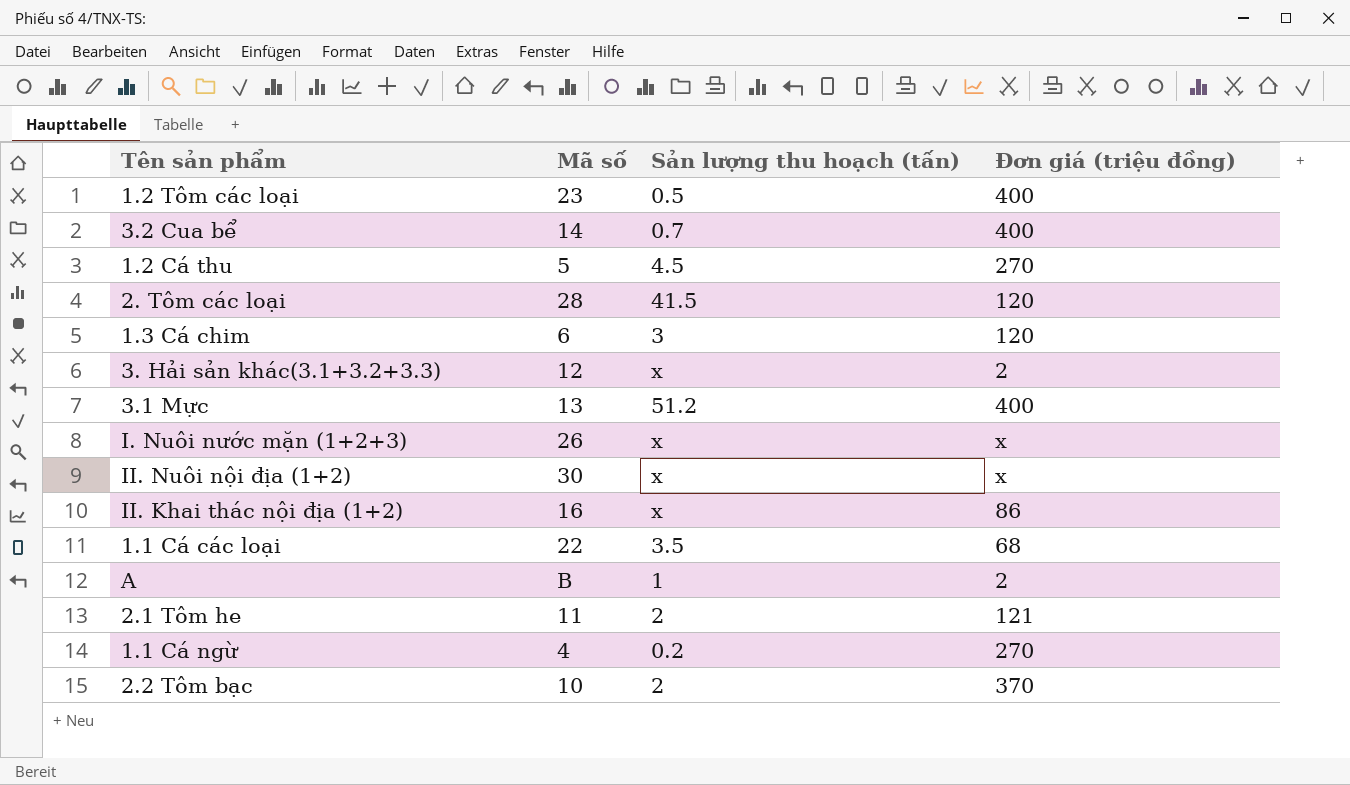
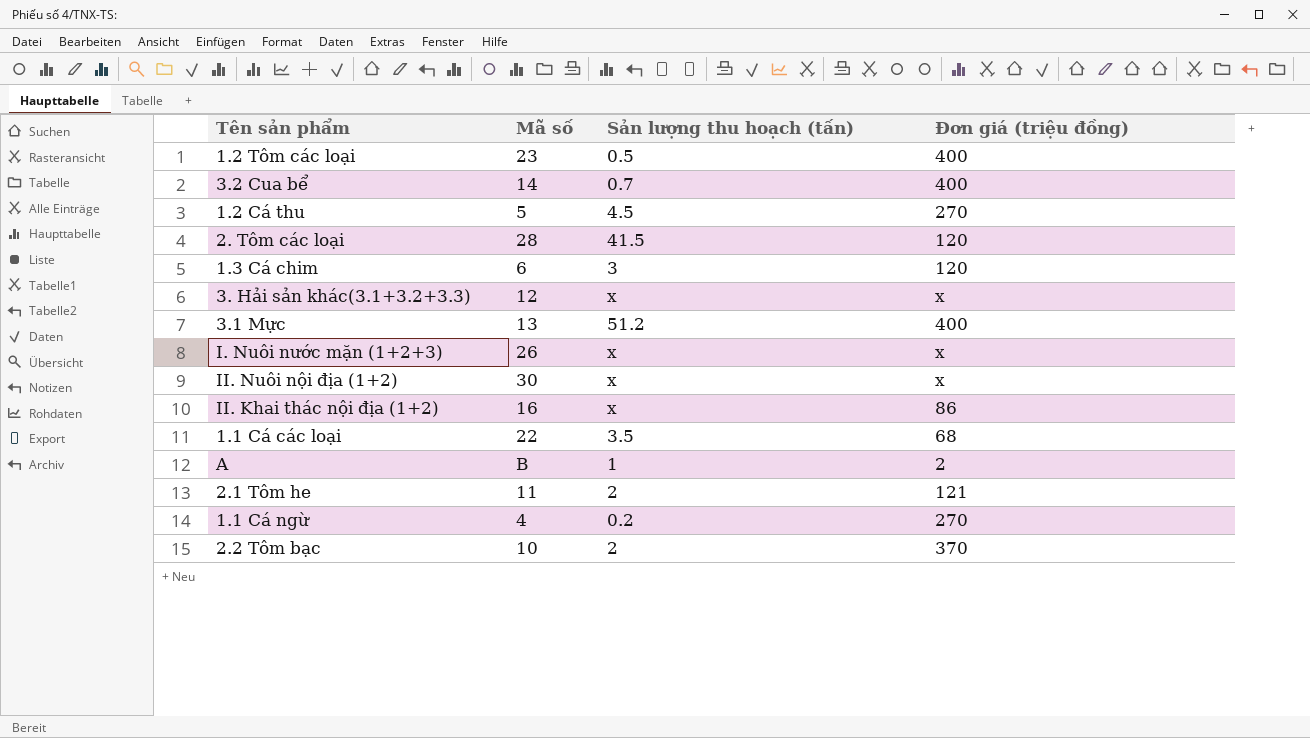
3. Hải sản khác(3.1+3.2+3.3) | Đơn giá (triệu đồng): 2 -> x

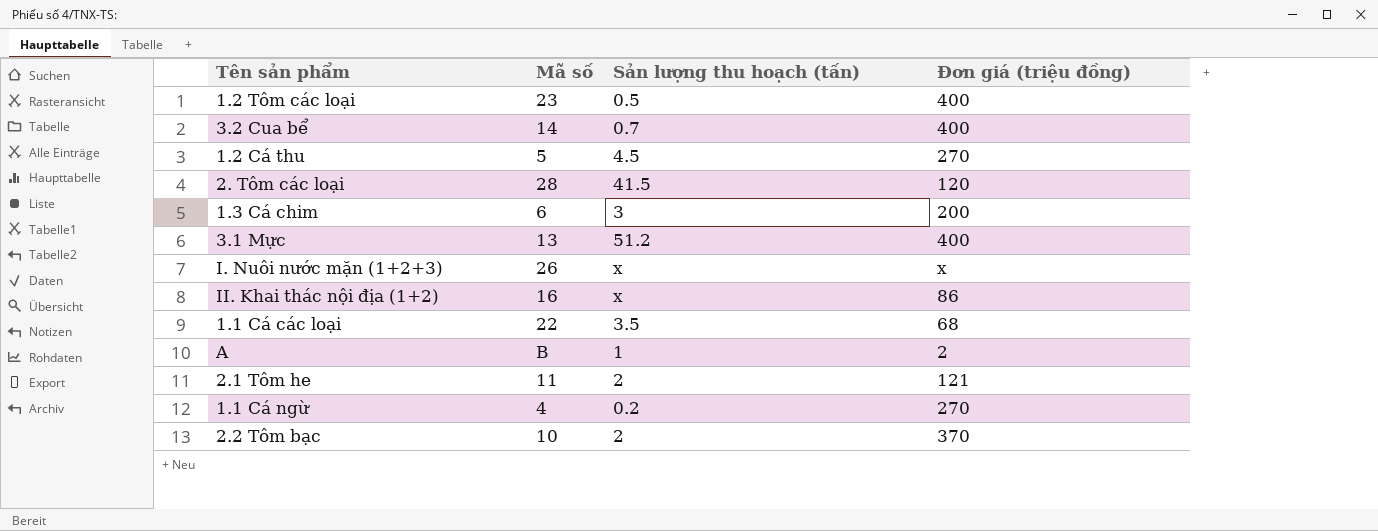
row 3. Hải sản khác(3.1+3.2+3.3): 12 | x | x -> none
row II. Nuôi nội địa (1+2): 30 | x | x -> none
1.3 Cá chim | Đơn giá (triệu đồng): 120 -> 200

